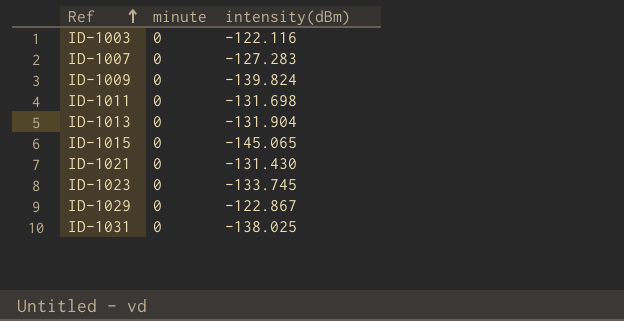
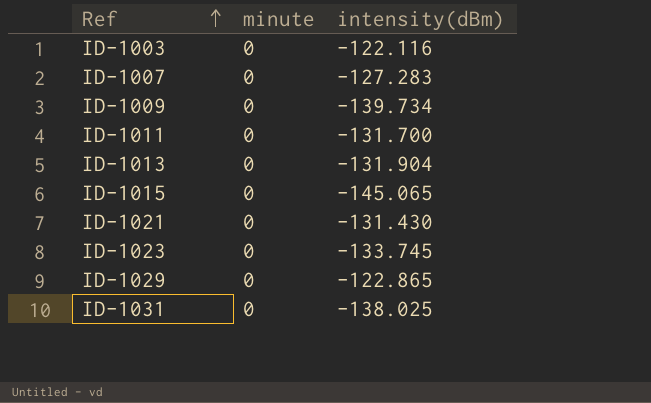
ID-1009 | intensity(dBm): -139.824 -> -139.734
ID-1011 | intensity(dBm): -131.698 -> -131.700
ID-1029 | intensity(dBm): -122.867 -> -122.865

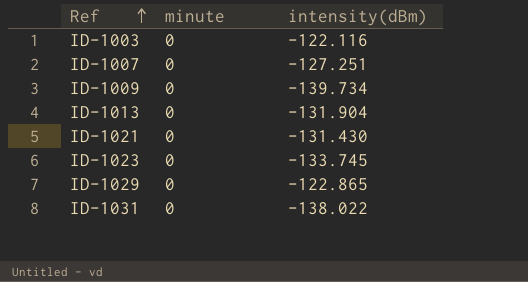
row ID-1011: 0 | -131.700 -> none
row ID-1015: 0 | -145.065 -> none
ID-1007 | intensity(dBm): -127.283 -> -127.251
ID-1031 | intensity(dBm): -138.025 -> -138.022

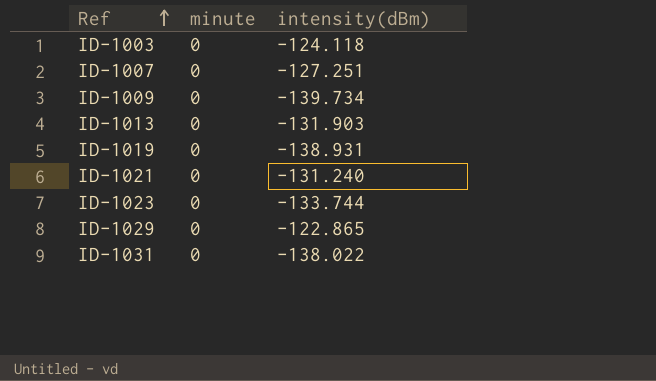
ID-1003 | intensity(dBm): -122.116 -> -124.118
ID-1013 | intensity(dBm): -131.904 -> -131.903
row ID-1019: none -> 0 | -138.931
ID-1021 | intensity(dBm): -131.430 -> -131.240
ID-1023 | intensity(dBm): -133.745 -> -133.744

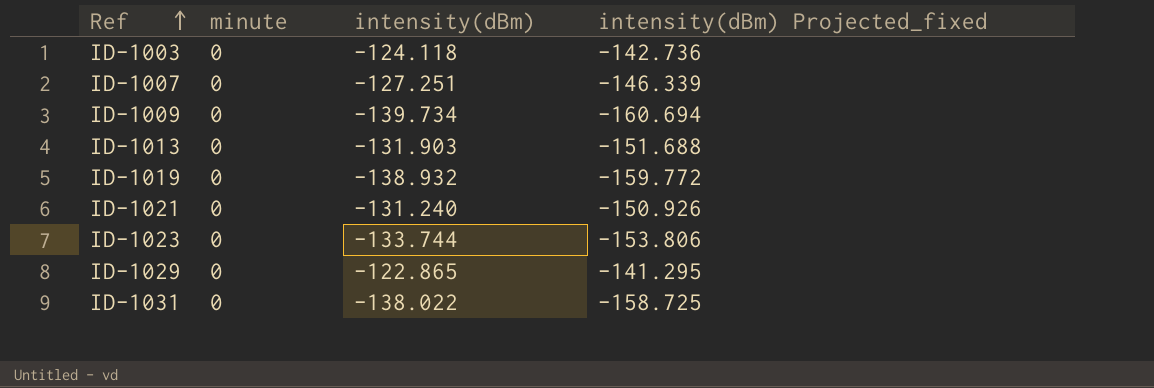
column intensity(dBm) Projected_fixed | formula: none -> [intensity(dBm)] * 1.15
ID-1019 | intensity(dBm): -138.931 -> -138.932

